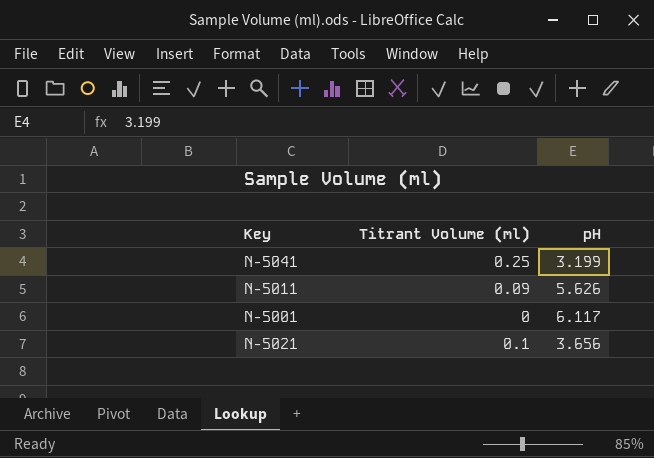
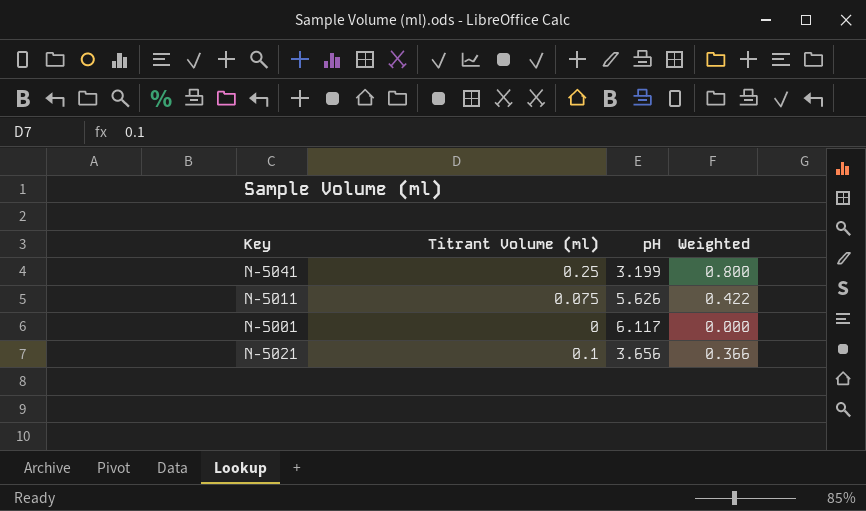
column Weighted | formula: none -> [Titrant Volume (ml)] * [pH]
N-5011 | Titrant Volume (ml): 0.09 -> 0.075

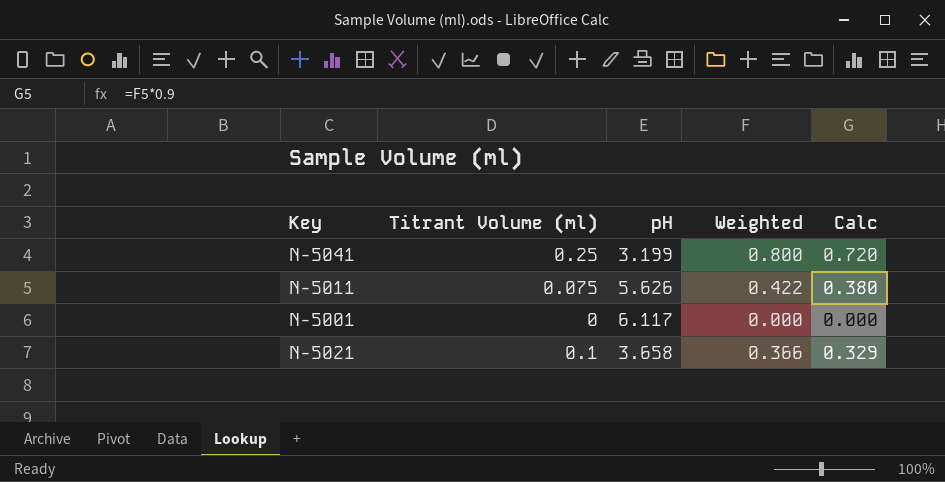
column Calc | formula: none -> [Weighted] * 0.9
N-5021 | pH: 3.656 -> 3.658

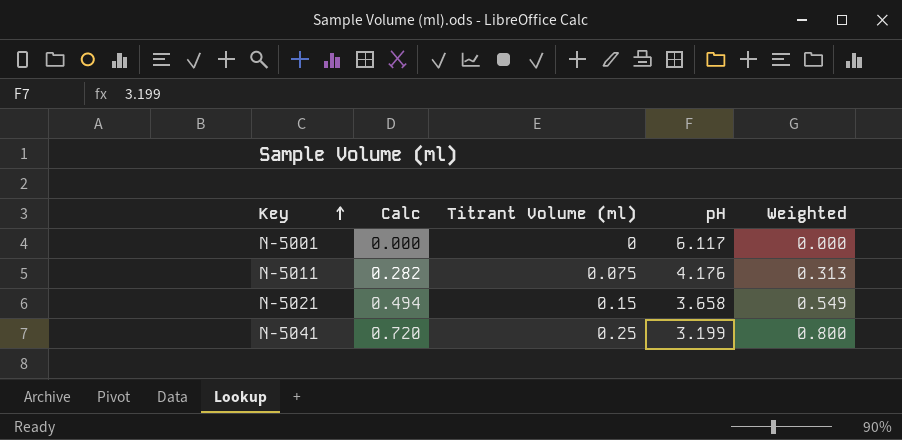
row order: none -> Key ascending
column Calc | position: 5 -> 2
N-5011 | Calc: 0.380 -> 0.282
N-5011 | pH: 5.626 -> 4.176
N-5011 | Weighted: 0.422 -> 0.313
N-5021 | Calc: 0.329 -> 0.494
N-5021 | Titrant Volume (ml): 0.1 -> 0.15
N-5021 | Weighted: 0.366 -> 0.549

